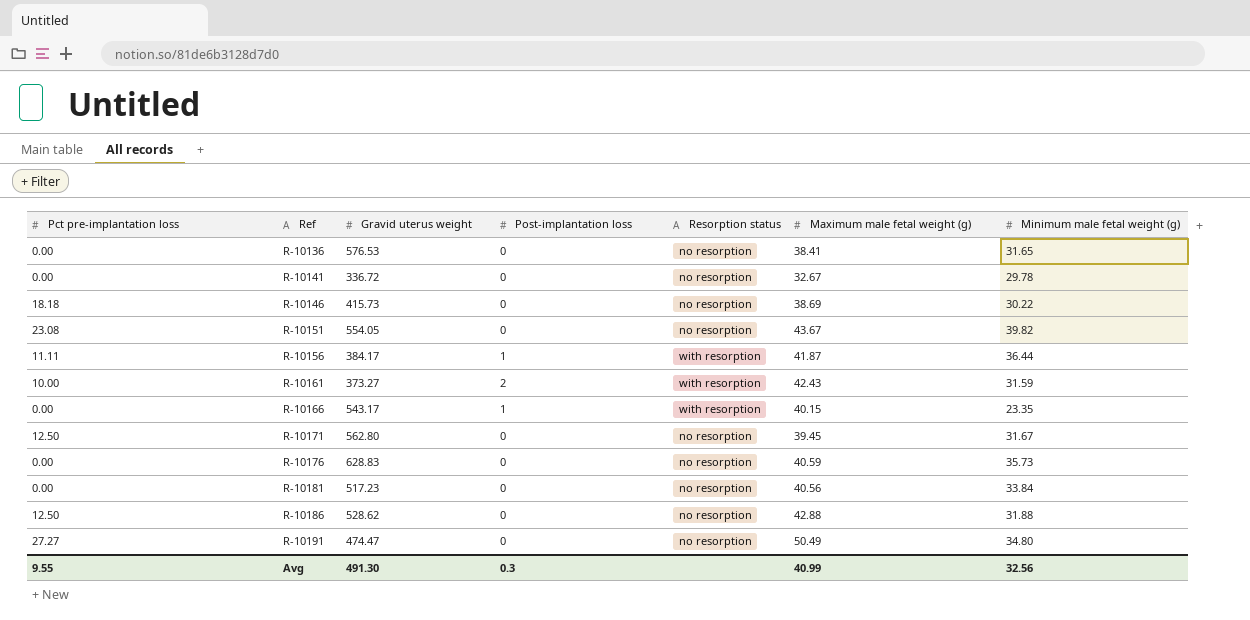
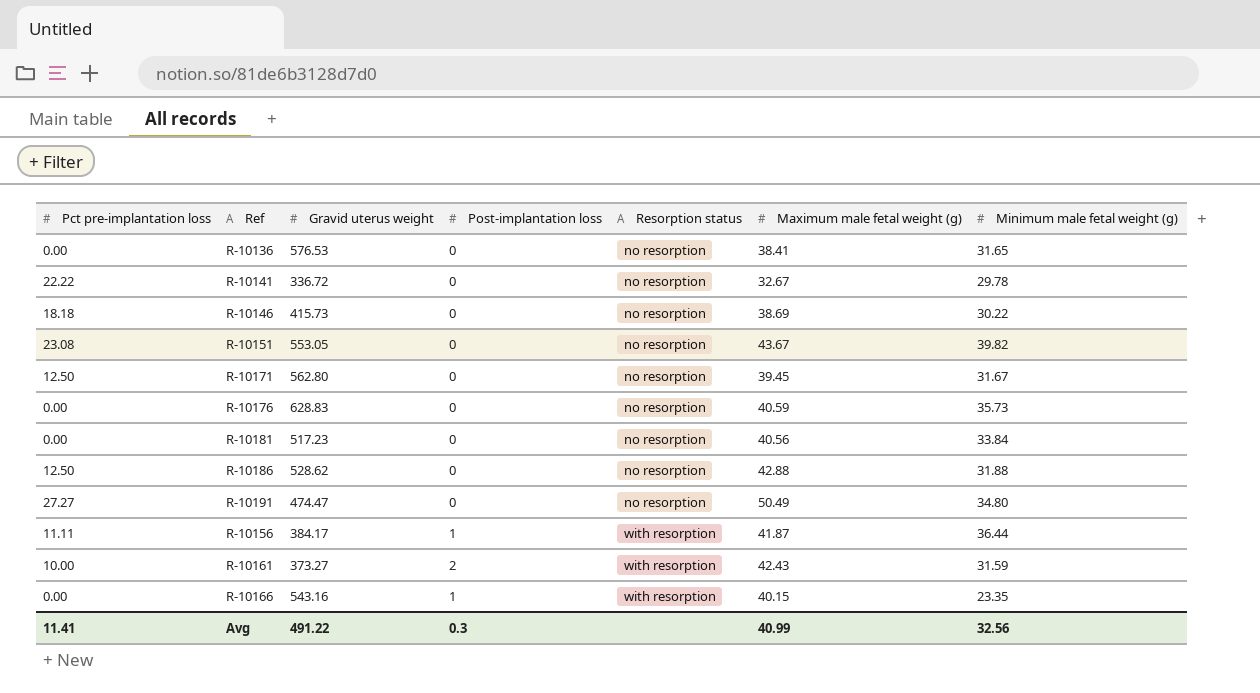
row order: Ref ascending -> Resorption status ascending
R-10141 | Pct pre-implantation loss: 0.00 -> 22.22
R-10151 | Gravid uterus weight: 554.05 -> 553.05
R-10166 | Gravid uterus weight: 543.17 -> 543.16
Avg | Pct pre-implantation loss: 9.55 -> 11.41
Avg | Gravid uterus weight: 491.30 -> 491.22

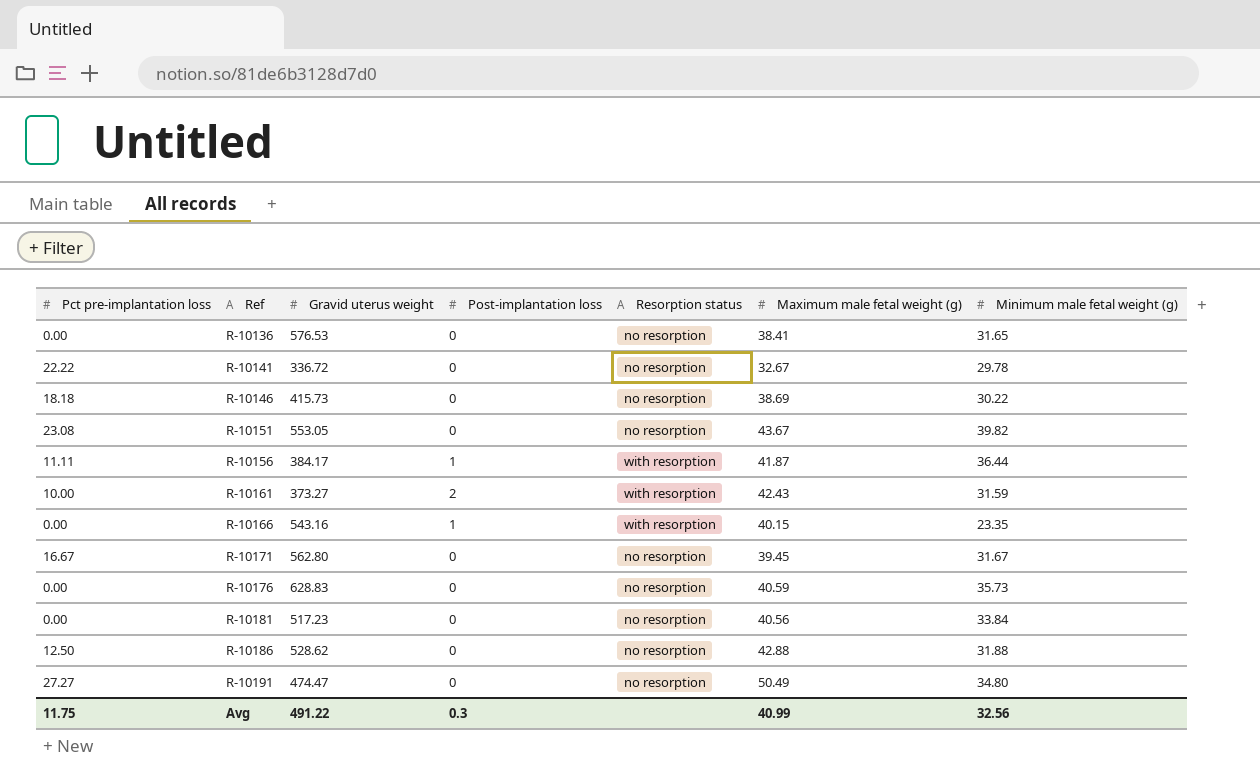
row order: Resorption status ascending -> Ref ascending
R-10171 | Pct pre-implantation loss: 12.50 -> 16.67
Avg | Pct pre-implantation loss: 11.41 -> 11.75

